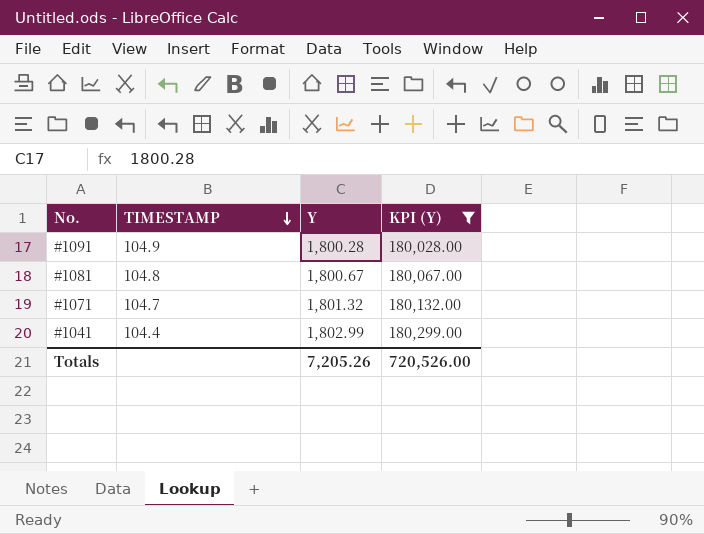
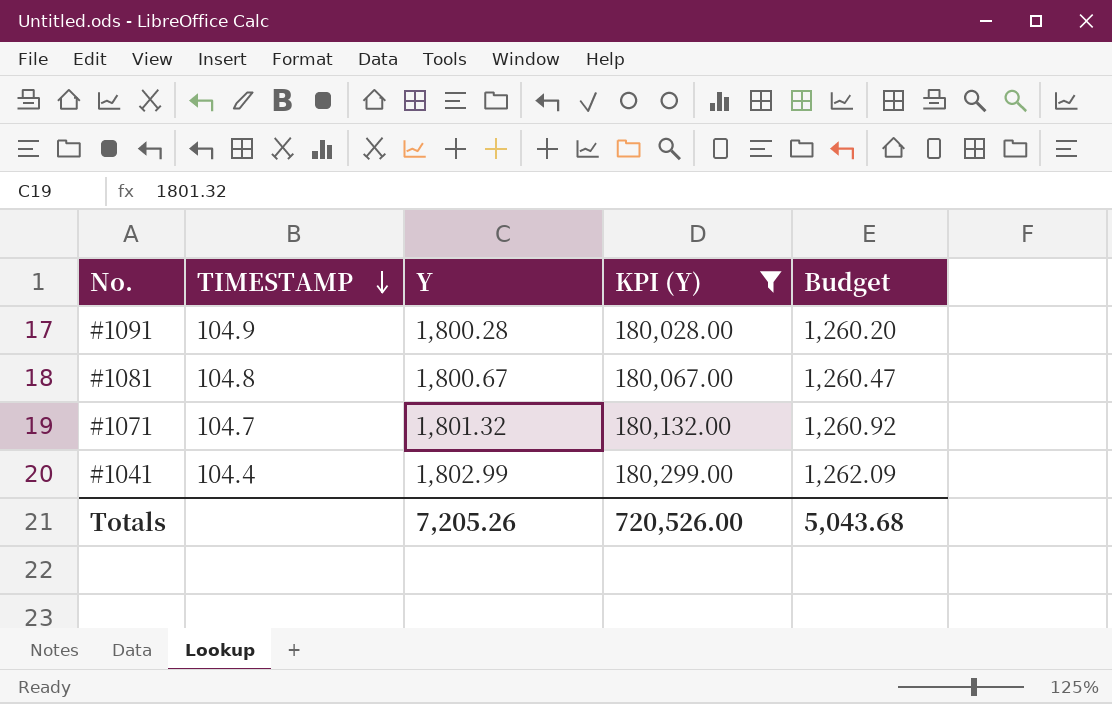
column Budget | formula: none -> [Y] * 0.7

